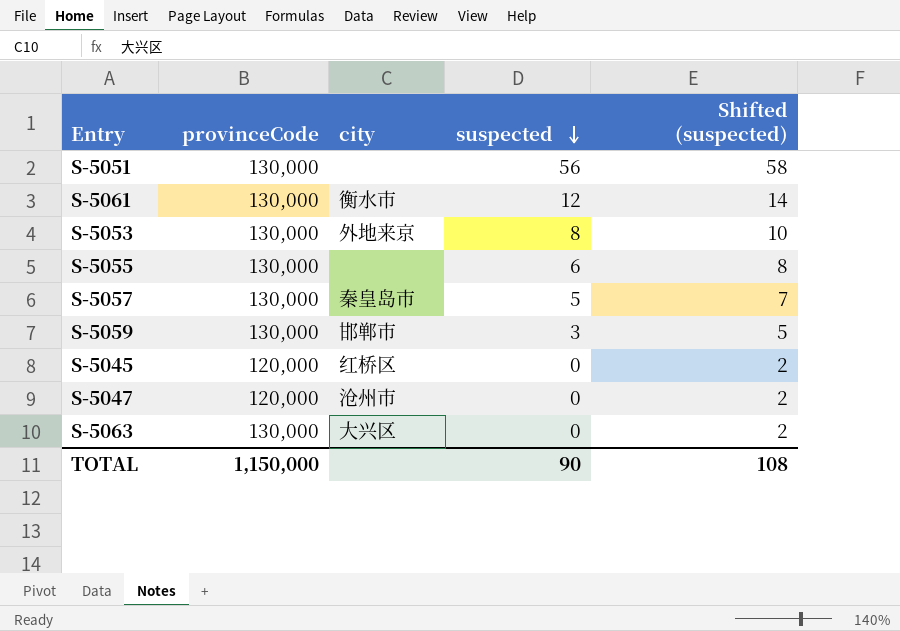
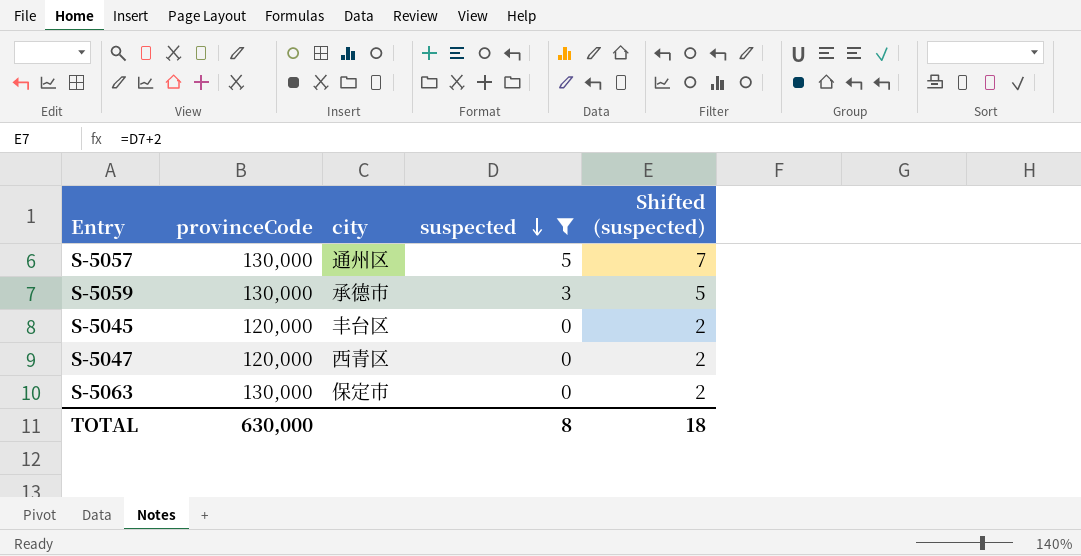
filter: none -> suspected <= 5
S-5057 | city: 秦皇岛市 -> 通州区
S-5059 | city: 邯郸市 -> 承德市
S-5045 | city: 红桥区 -> 丰台区
S-5047 | city: 沧州市 -> 西青区
S-5063 | city: 大兴区 -> 保定市
TOTAL | provinceCode: 1,150,000 -> 630,000
TOTAL | suspected: 90 -> 8
TOTAL | Shifted (suspected): 108 -> 18

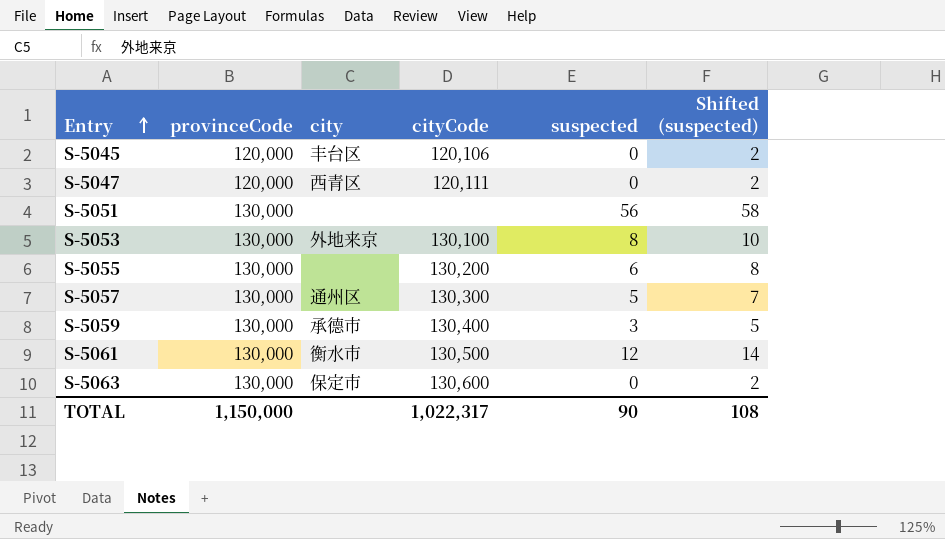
filter: suspected <= 5 -> none
row order: suspected descending -> Entry ascending
column cityCode | position: none -> 4
TOTAL | provinceCode: 630,000 -> 1,150,000
TOTAL | suspected: 8 -> 90
TOTAL | Shifted (suspected): 18 -> 108

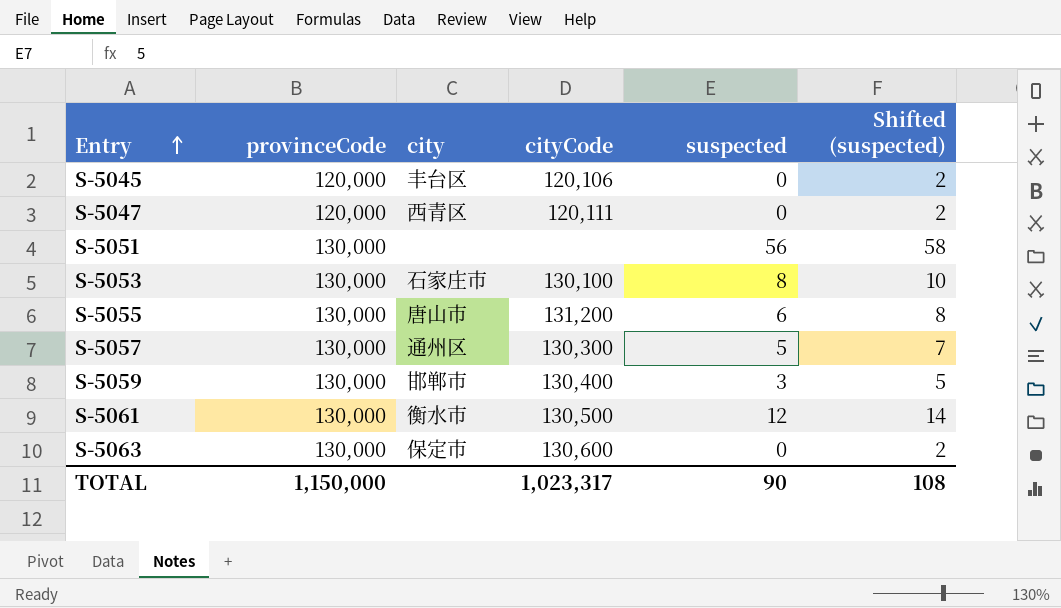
S-5053 | city: 外地来京 -> 石家庄市
S-5055 | city: none -> 唐山市
S-5055 | cityCode: 130,200 -> 131,200
S-5059 | city: 承德市 -> 邯郸市
TOTAL | cityCode: 1,022,317 -> 1,023,317

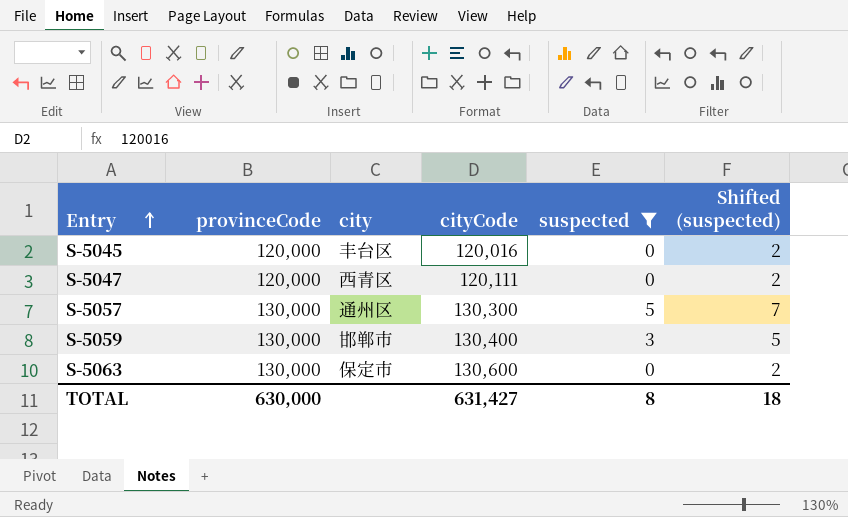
filter: none -> suspected <= 5
S-5045 | cityCode: 120,106 -> 120,016
TOTAL | provinceCode: 1,150,000 -> 630,000
TOTAL | cityCode: 1,023,317 -> 631,427
TOTAL | suspected: 90 -> 8
TOTAL | Shifted (suspected): 108 -> 18

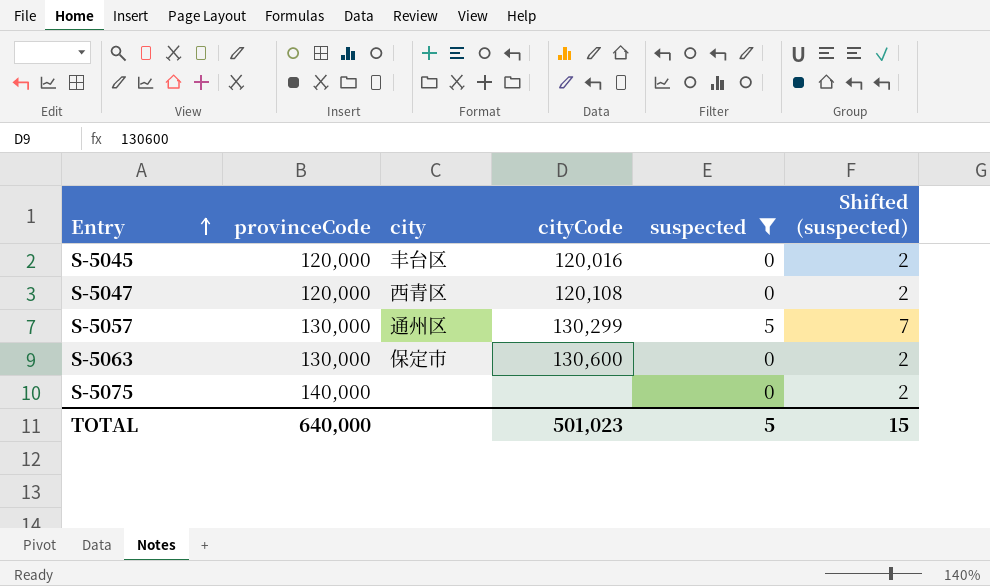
row S-5059: 130,000 | 邯郸市 | 130,400 | 3 | 5 -> none
S-5047 | cityCode: 120,111 -> 120,108
S-5057 | cityCode: 130,300 -> 130,299
row S-5075: none -> 140,000 | none | none | 0 | 2
TOTAL | provinceCode: 630,000 -> 640,000
TOTAL | cityCode: 631,427 -> 501,023
TOTAL | suspected: 8 -> 5
TOTAL | Shifted (suspected): 18 -> 15

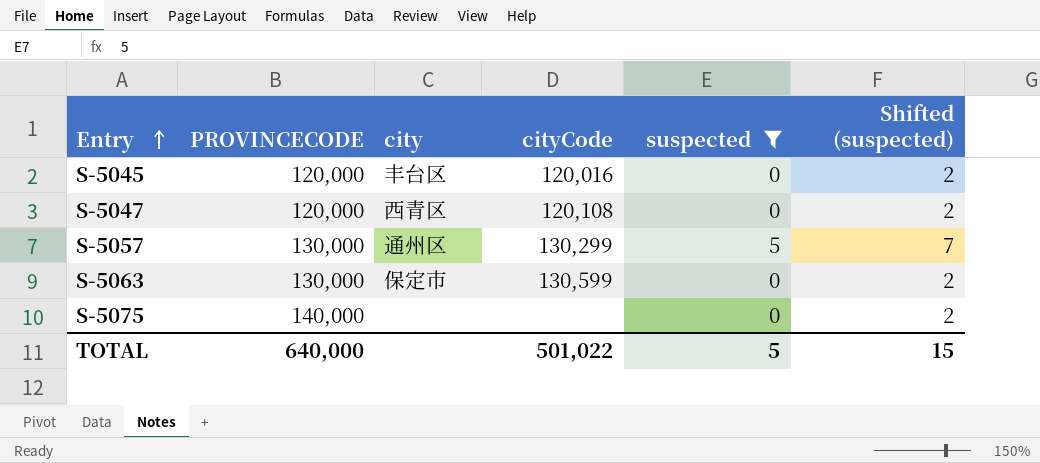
column name: provinceCode -> PROVINCECODE
S-5063 | cityCode: 130,600 -> 130,599
TOTAL | cityCode: 501,023 -> 501,022

